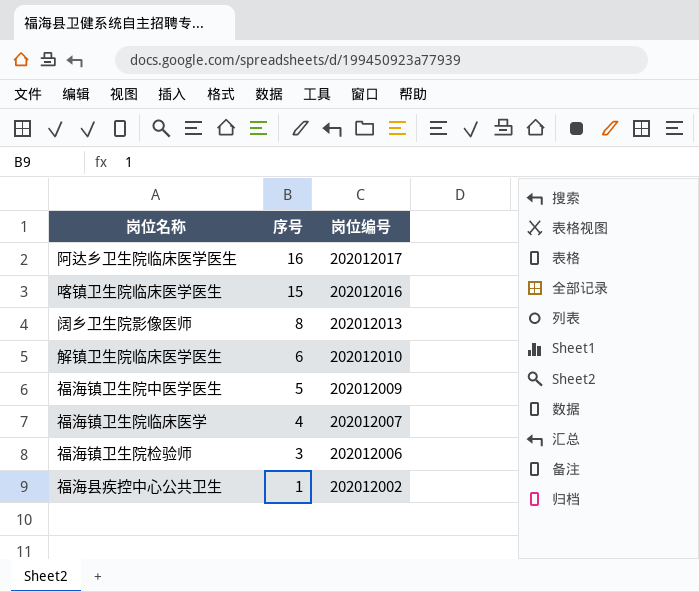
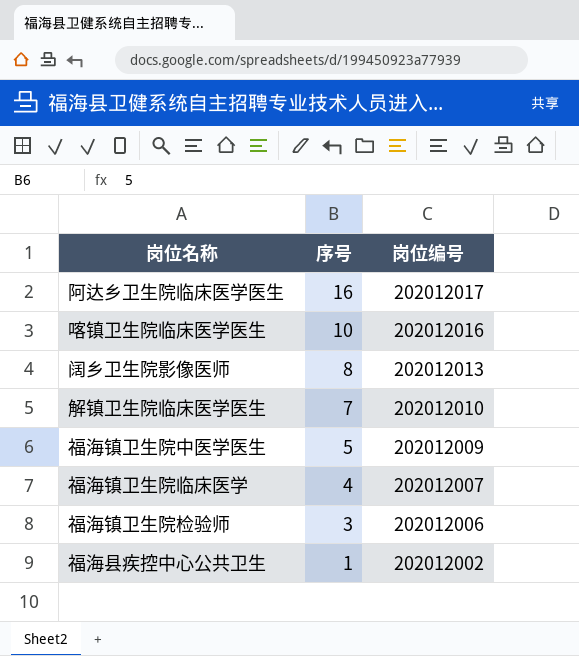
喀镇卫生院临床医学医生 | 序号: 15 -> 10
解镇卫生院临床医学医生 | 序号: 6 -> 7

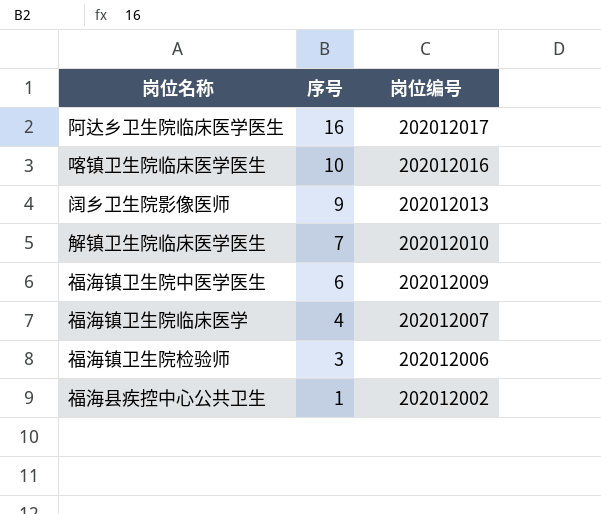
阔乡卫生院影像医师 | 序号: 8 -> 9
福海镇卫生院中医学医生 | 序号: 5 -> 6

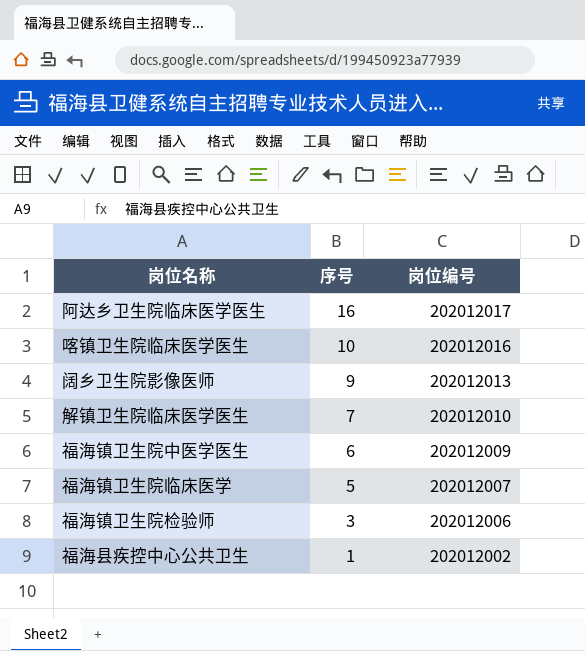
福海镇卫生院临床医学 | 序号: 4 -> 5

